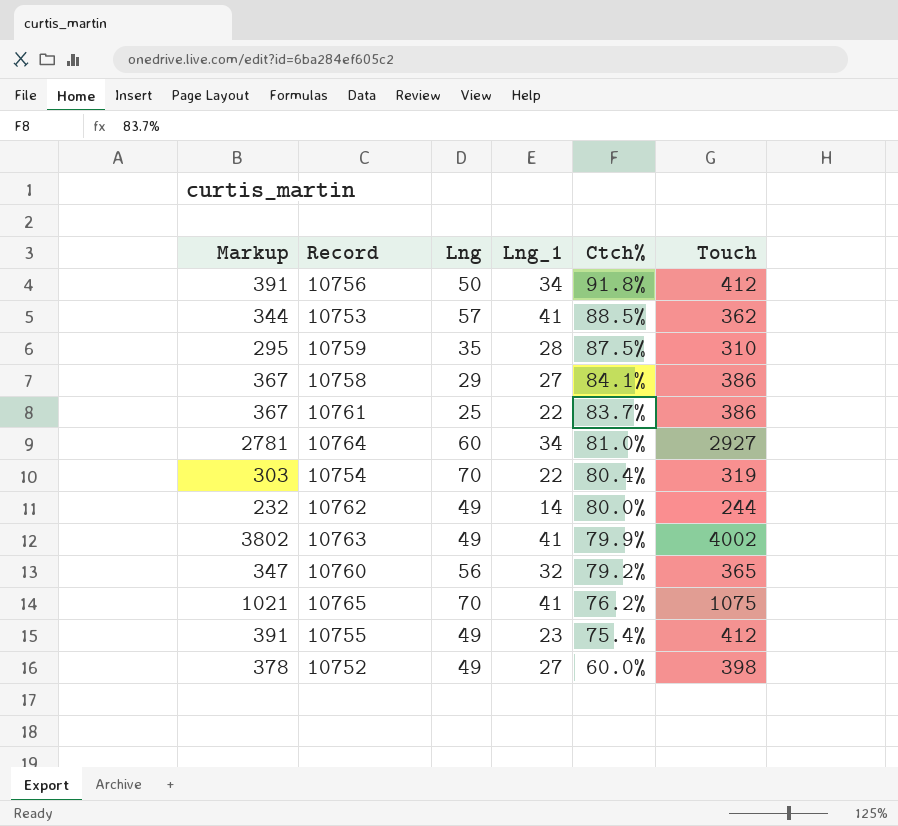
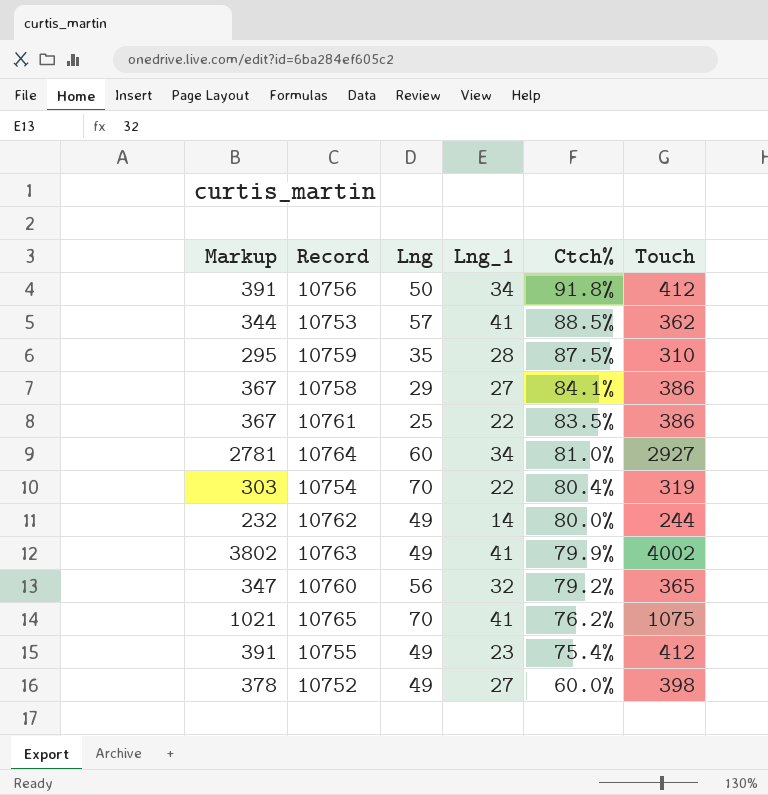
10761 | Ctch%: 83.7% -> 83.5%

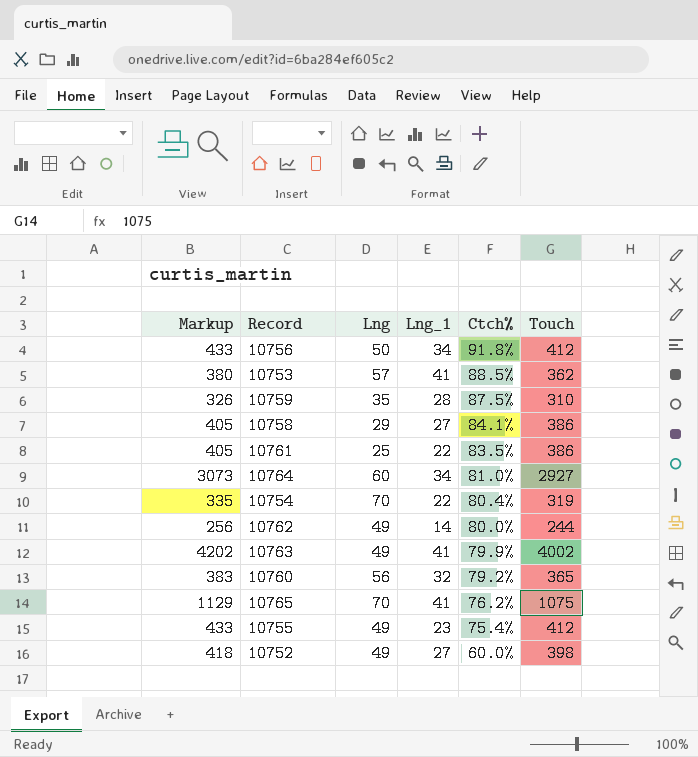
column Markup | formula: [Touch] * 0.95 -> [Touch] * 1.05

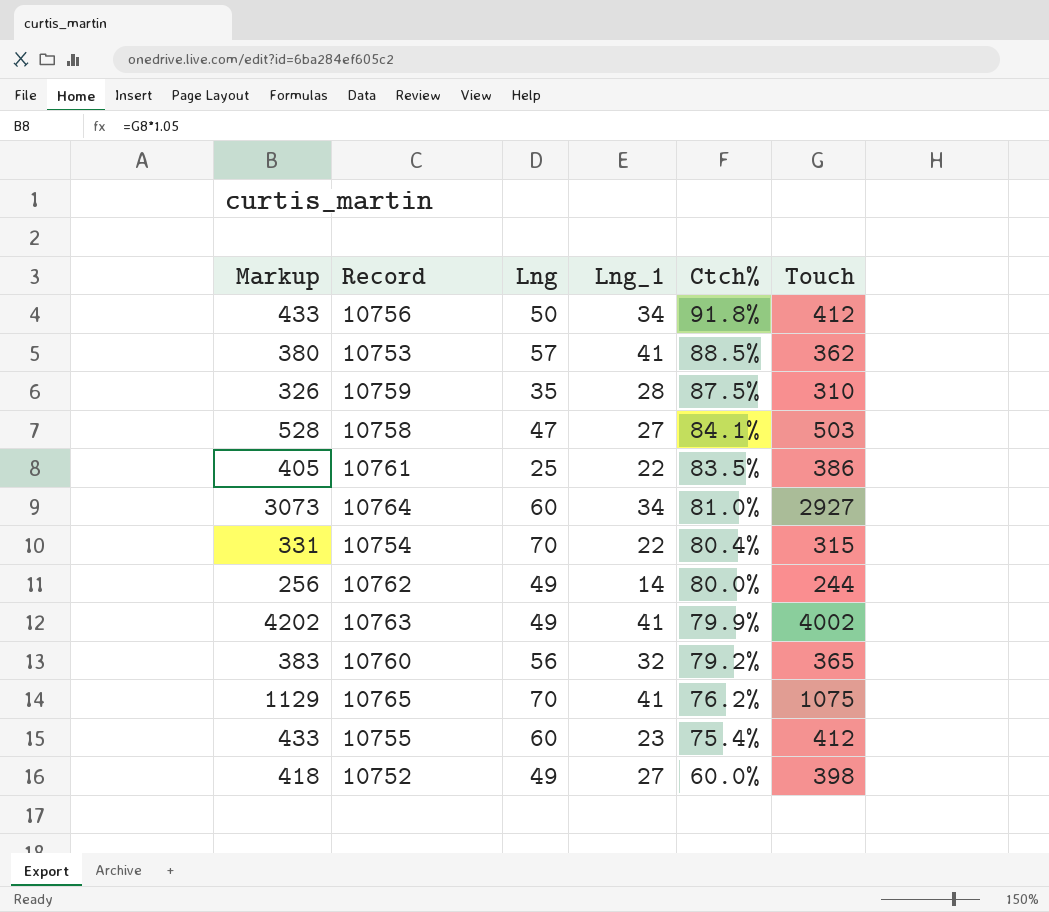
10758 | Markup: 405 -> 528
10758 | Lng: 29 -> 47
10758 | Touch: 386 -> 503
10754 | Markup: 335 -> 331
10754 | Touch: 319 -> 315
10755 | Lng: 49 -> 60

